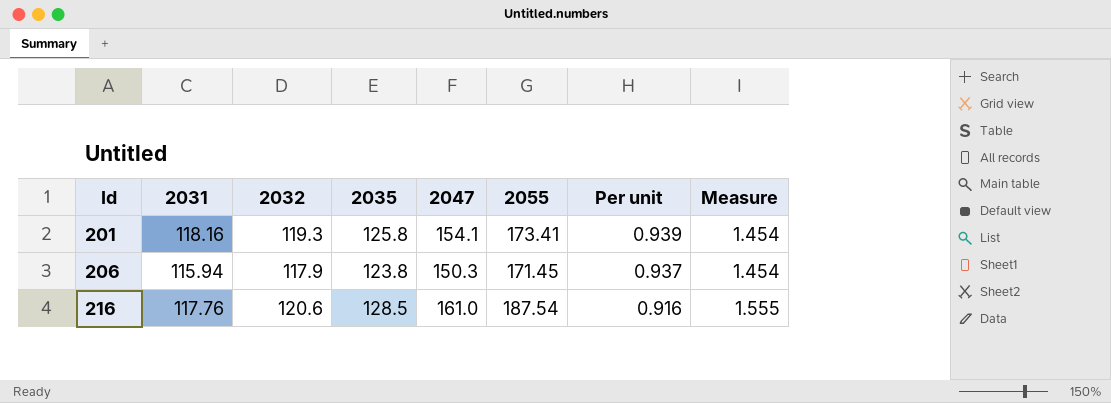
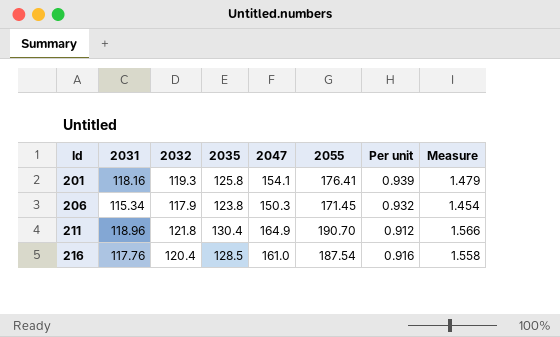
201 | 2055: 173.41 -> 176.41
201 | Measure: 1.454 -> 1.479
206 | 2031: 115.94 -> 115.34
206 | Per unit: 0.937 -> 0.932
row 211: none -> 118.96 | 121.8 | 130.4 | 164.9 | 190.70 | 0.912 | 1.566
216 | 2032: 120.6 -> 120.4
216 | Measure: 1.555 -> 1.558

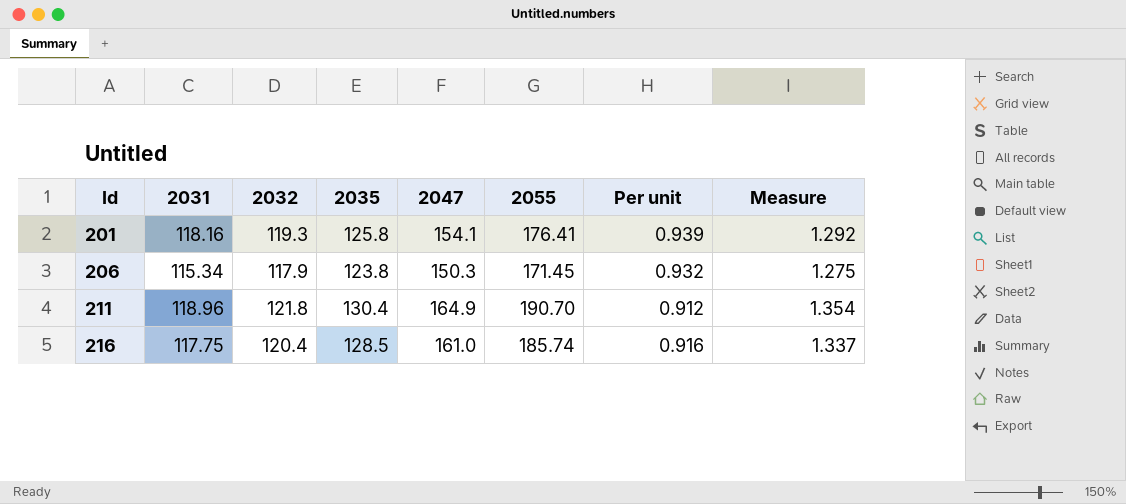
column Measure | formula: [2055] / [2032] -> [2047] / [2032]
216 | 2031: 117.76 -> 117.75
216 | 2055: 187.54 -> 185.74

